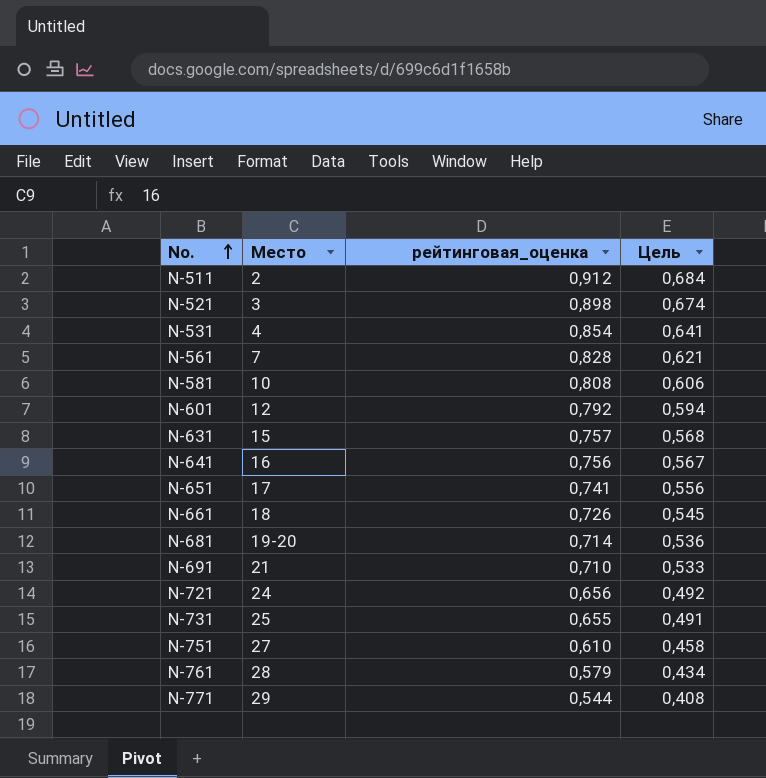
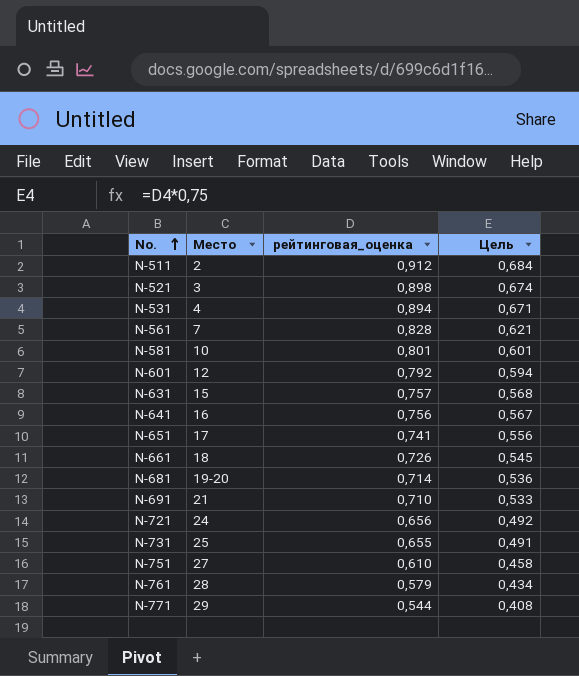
N-531 | рейтинговая_оценка: 0,854 -> 0,894
N-531 | Цель: 0,641 -> 0,671
N-581 | рейтинговая_оценка: 0,808 -> 0,801
N-581 | Цель: 0,606 -> 0,601

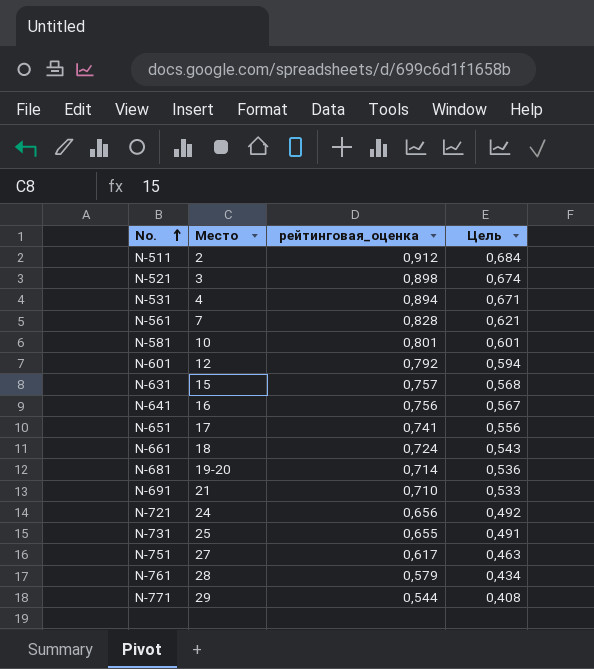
N-661 | рейтинговая_оценка: 0,726 -> 0,724
N-661 | Цель: 0,545 -> 0,543
N-751 | рейтинговая_оценка: 0,610 -> 0,617
N-751 | Цель: 0,458 -> 0,463

